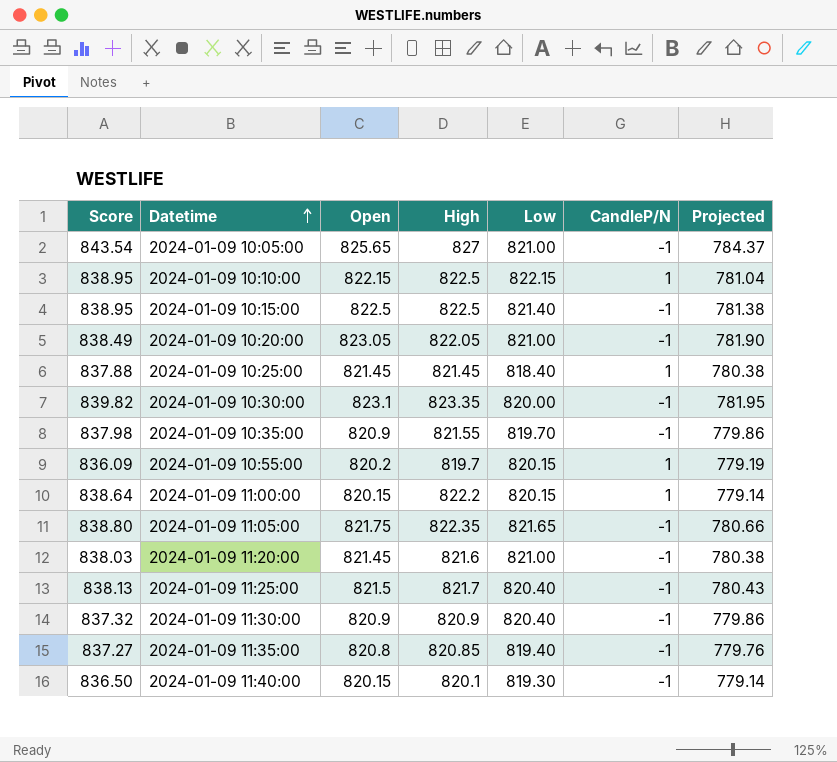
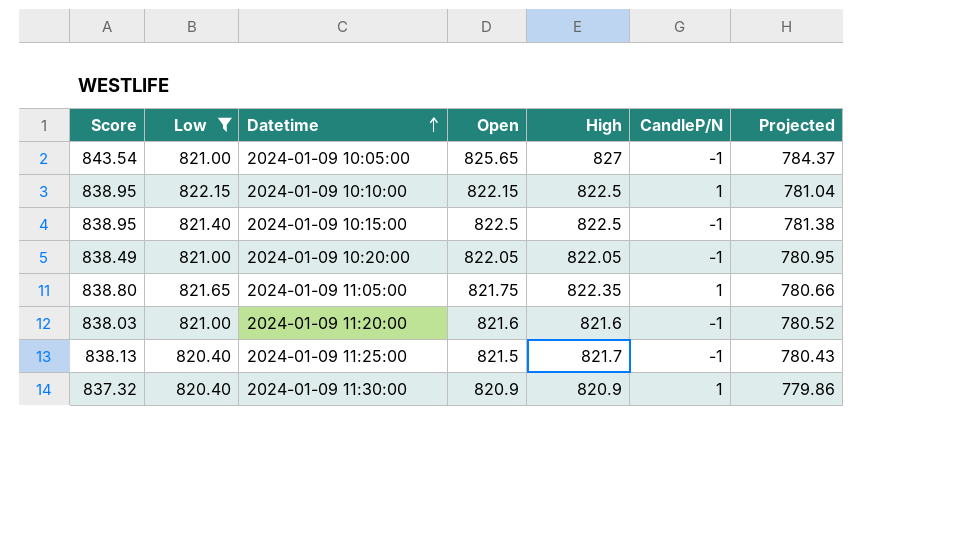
filter: none -> Low >= 820.40
column Low | position: 5 -> 2
2024-01-09 10:20:00 | Open: 823.05 -> 822.05
2024-01-09 10:20:00 | Projected: 781.90 -> 780.95
2024-01-09 11:05:00 | CandleP/N: -1 -> 1
2024-01-09 11:20:00 | Open: 821.45 -> 821.6
2024-01-09 11:20:00 | Projected: 780.38 -> 780.52
2024-01-09 11:30:00 | CandleP/N: -1 -> 1

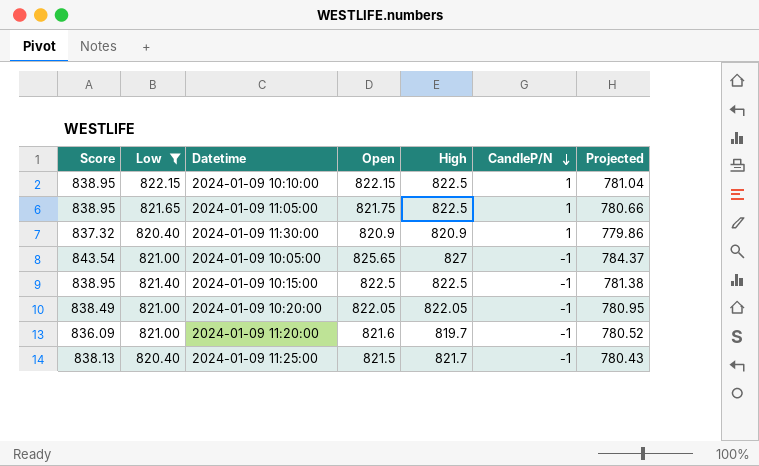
row order: Datetime ascending -> CandleP/N descending
2024-01-09 11:05:00 | Score: 838.80 -> 838.95
2024-01-09 11:05:00 | High: 822.35 -> 822.5
2024-01-09 11:20:00 | Score: 838.03 -> 836.09
2024-01-09 11:20:00 | High: 821.6 -> 819.7

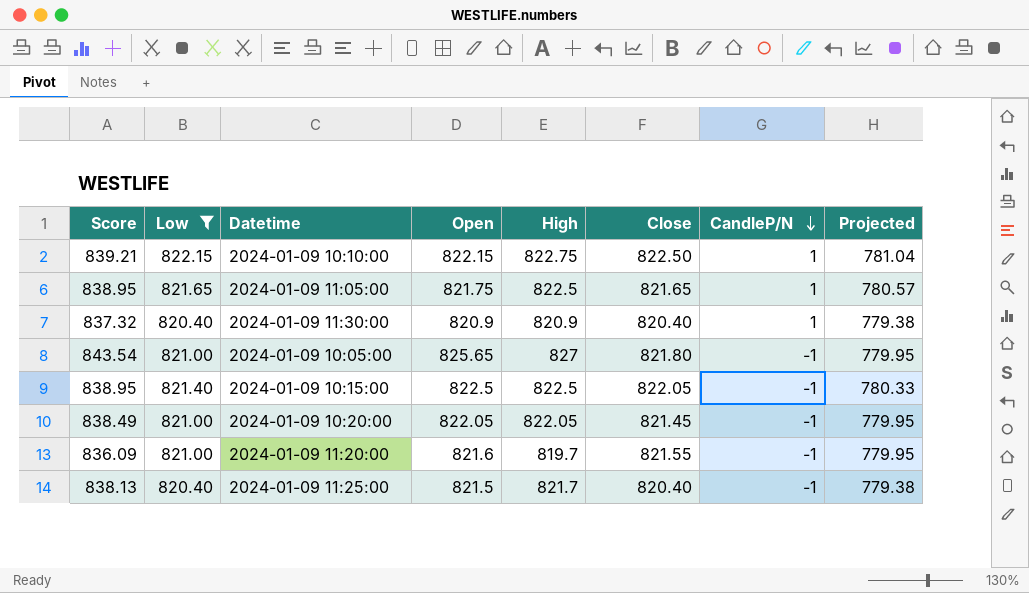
column Close | position: none -> 6
column Projected | formula: [Open] * 0.95 -> [Low] * 0.95
2024-01-09 10:10:00 | Score: 838.95 -> 839.21
2024-01-09 10:10:00 | High: 822.5 -> 822.75

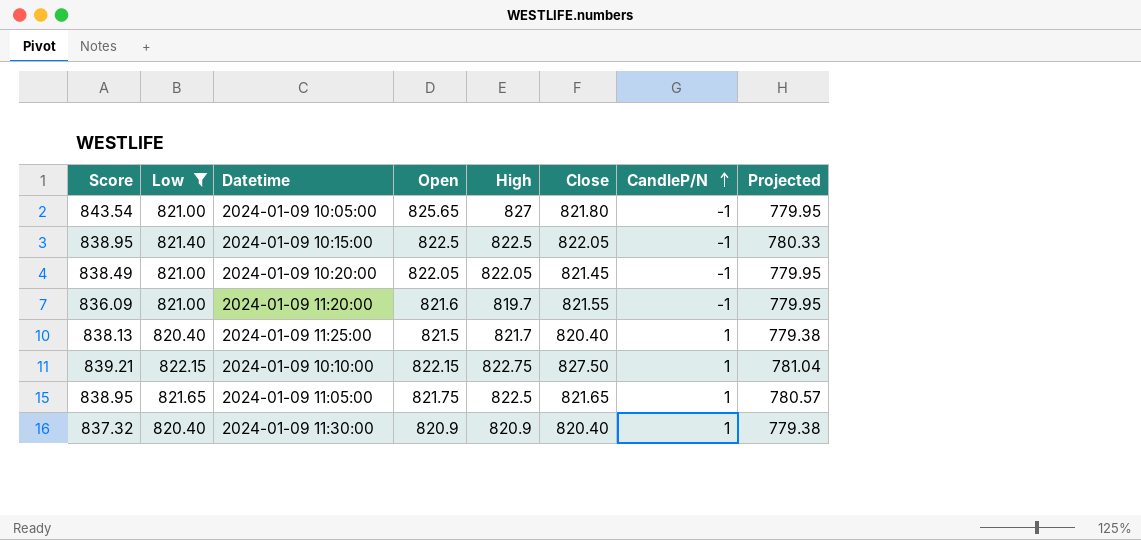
row order: CandleP/N descending -> CandleP/N ascending
2024-01-09 11:25:00 | CandleP/N: -1 -> 1
2024-01-09 10:10:00 | Close: 822.50 -> 827.50

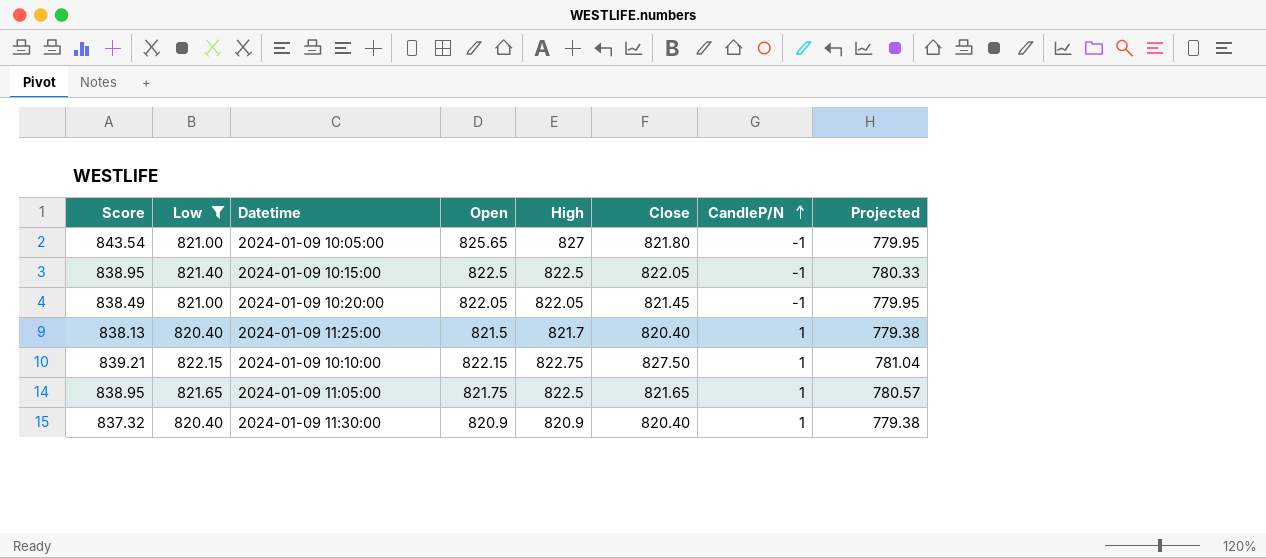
row 2024-01-09 11:20:00: 836.09 | 821.00 | 821.6 | 819.7 | 821.55 | -1 | 779.95 -> none

